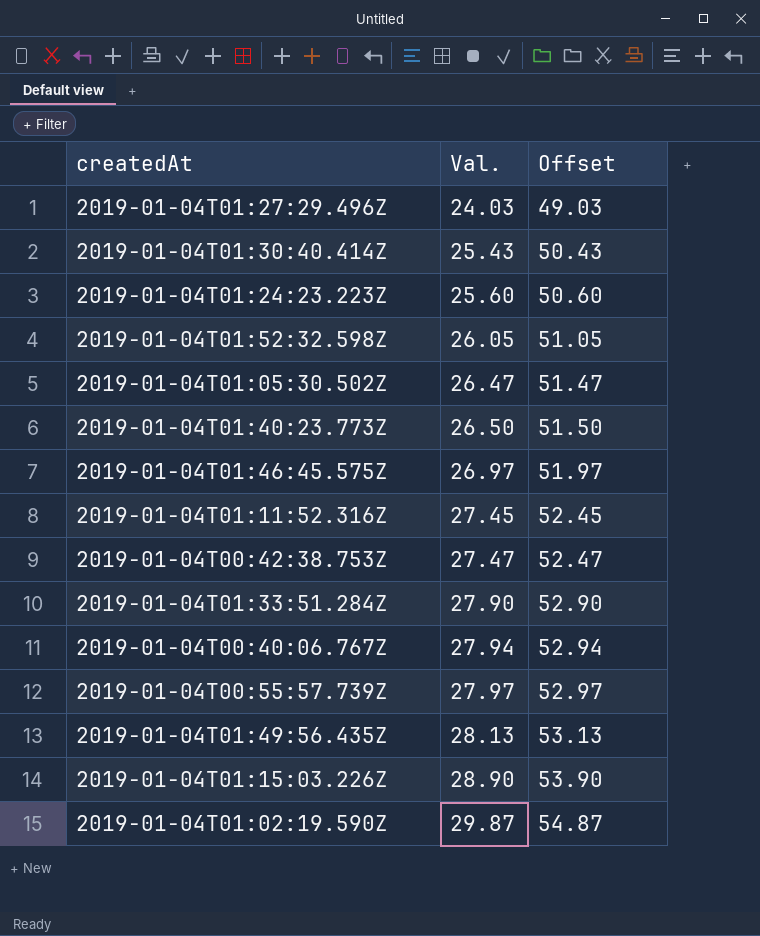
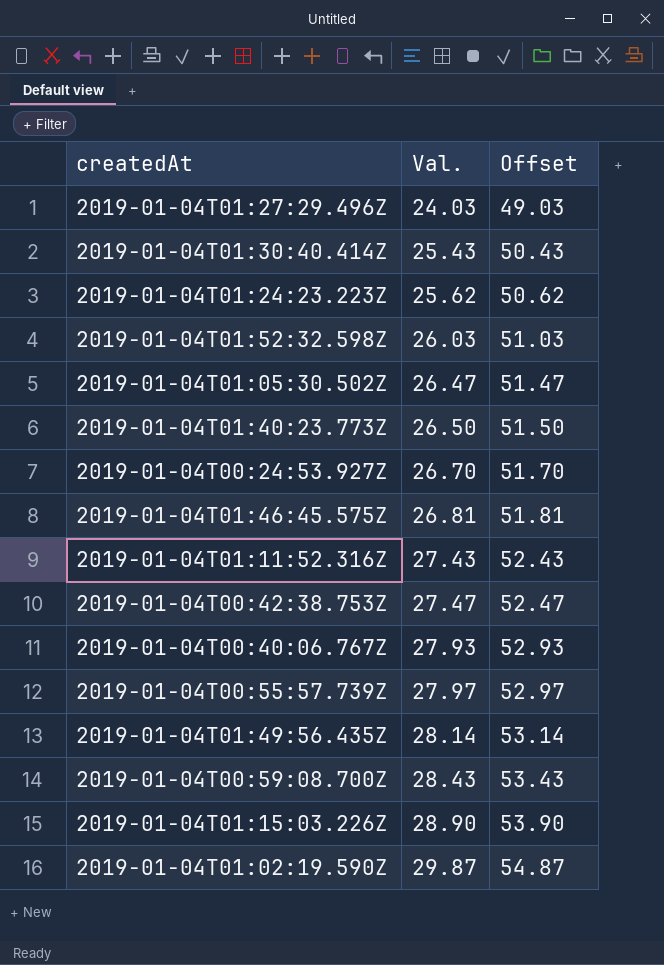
row 2019-01-04T01:33:51.284Z: 27.90 | 52.90 -> none
2019-01-04T01:24:23.223Z | Val.: 25.60 -> 25.62
2019-01-04T01:24:23.223Z | Offset: 50.60 -> 50.62
2019-01-04T01:52:32.598Z | Val.: 26.05 -> 26.03
2019-01-04T01:52:32.598Z | Offset: 51.05 -> 51.03
row 2019-01-04T00:24:53.927Z: none -> 26.70 | 51.70
2019-01-04T01:46:45.575Z | Val.: 26.97 -> 26.81
2019-01-04T01:46:45.575Z | Offset: 51.97 -> 51.81
2019-01-04T01:11:52.316Z | Val.: 27.45 -> 27.43
2019-01-04T01:11:52.316Z | Offset: 52.45 -> 52.43
2019-01-04T00:40:06.767Z | Val.: 27.94 -> 27.93
2019-01-04T00:40:06.767Z | Offset: 52.94 -> 52.93
2019-01-04T01:49:56.435Z | Val.: 28.13 -> 28.14
2019-01-04T01:49:56.435Z | Offset: 53.13 -> 53.14
row 2019-01-04T00:59:08.700Z: none -> 28.43 | 53.43

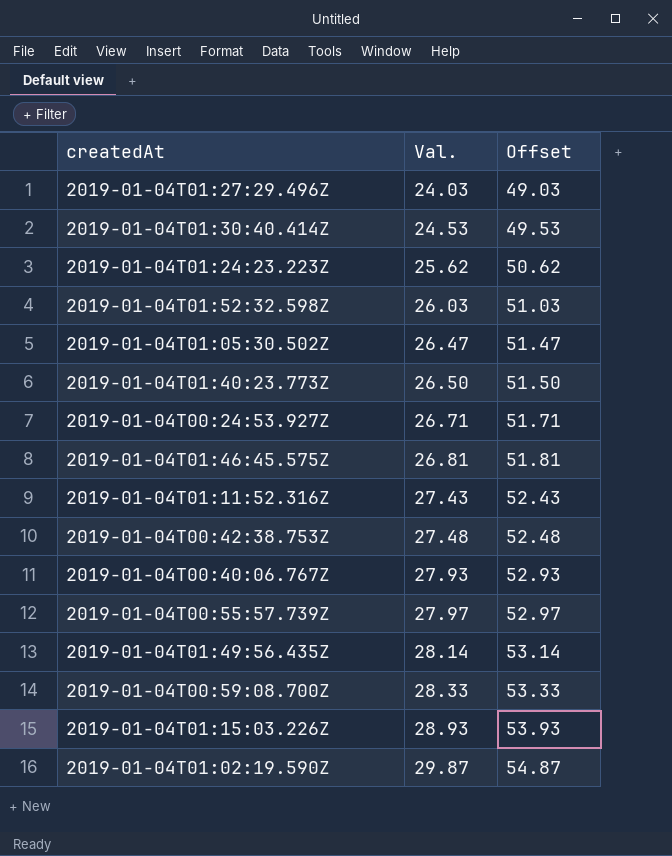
2019-01-04T01:30:40.414Z | Val.: 25.43 -> 24.53
2019-01-04T01:30:40.414Z | Offset: 50.43 -> 49.53
2019-01-04T00:24:53.927Z | Val.: 26.70 -> 26.71
2019-01-04T00:24:53.927Z | Offset: 51.70 -> 51.71
2019-01-04T00:42:38.753Z | Val.: 27.47 -> 27.48
2019-01-04T00:42:38.753Z | Offset: 52.47 -> 52.48
2019-01-04T00:59:08.700Z | Val.: 28.43 -> 28.33
2019-01-04T00:59:08.700Z | Offset: 53.43 -> 53.33
2019-01-04T01:15:03.226Z | Val.: 28.90 -> 28.93
2019-01-04T01:15:03.226Z | Offset: 53.90 -> 53.93

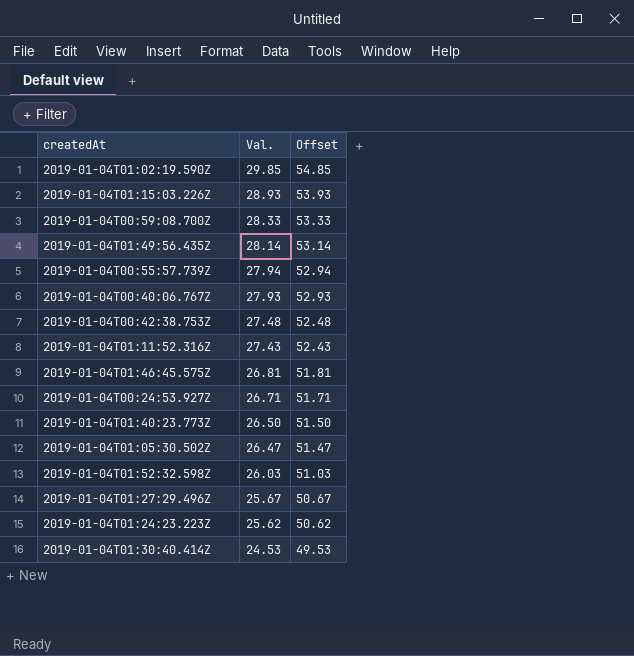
row order: Val. ascending -> Val. descending
2019-01-04T01:02:19.590Z | Val.: 29.87 -> 29.85
2019-01-04T01:02:19.590Z | Offset: 54.87 -> 54.85
2019-01-04T00:55:57.739Z | Val.: 27.97 -> 27.94
2019-01-04T00:55:57.739Z | Offset: 52.97 -> 52.94
2019-01-04T01:27:29.496Z | Val.: 24.03 -> 25.67
2019-01-04T01:27:29.496Z | Offset: 49.03 -> 50.67

